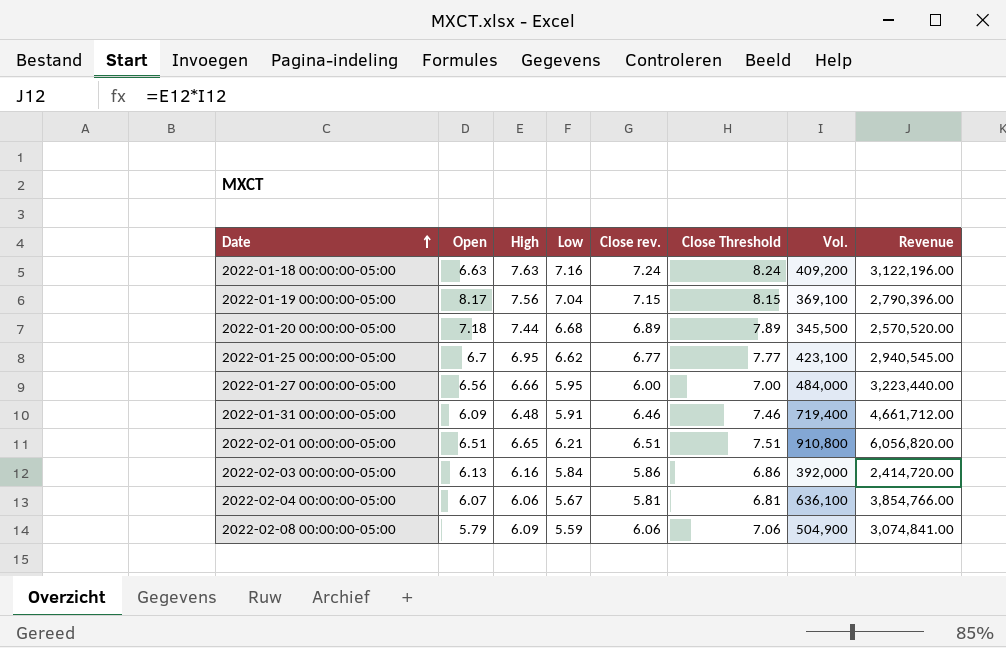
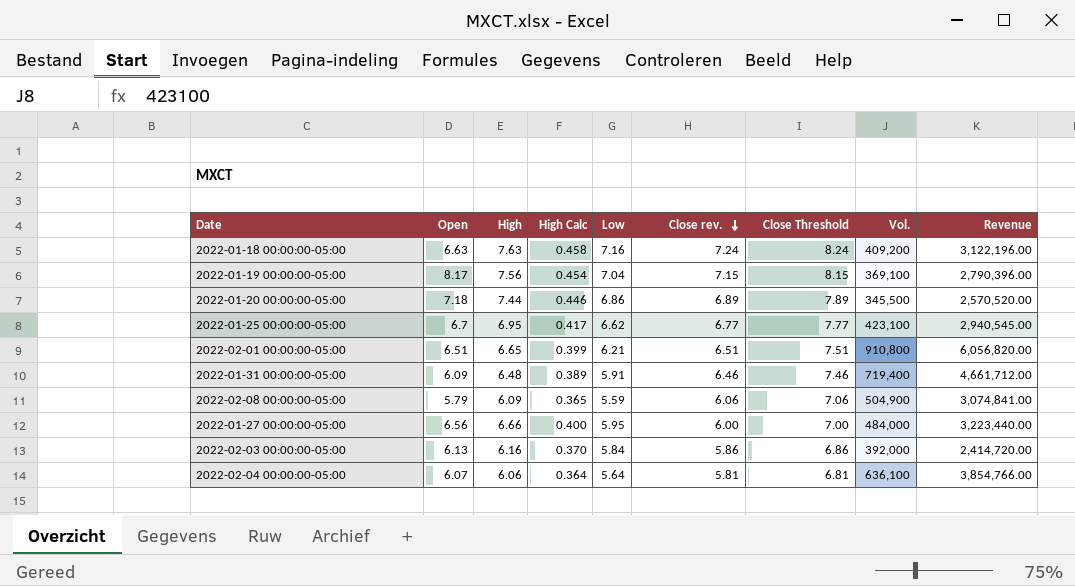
row order: Date ascending -> Close rev. descending
column High Calc | formula: none -> [High] * 0.06
2022-01-20 00:00:00-05:00 | Low: 6.68 -> 6.86
2022-02-04 00:00:00-05:00 | Low: 5.67 -> 5.64

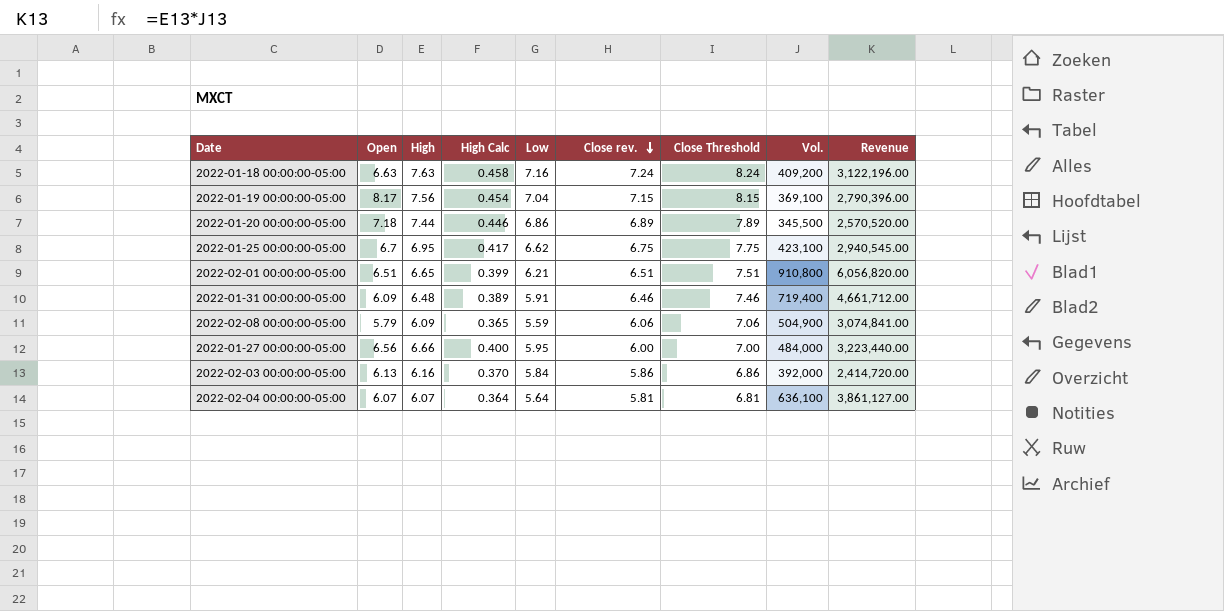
2022-01-25 00:00:00-05:00 | Close rev.: 6.77 -> 6.75
2022-01-25 00:00:00-05:00 | Close Threshold: 7.77 -> 7.75
2022-02-04 00:00:00-05:00 | High: 6.06 -> 6.07
2022-02-04 00:00:00-05:00 | Revenue: 3,854,766.00 -> 3,861,127.00

